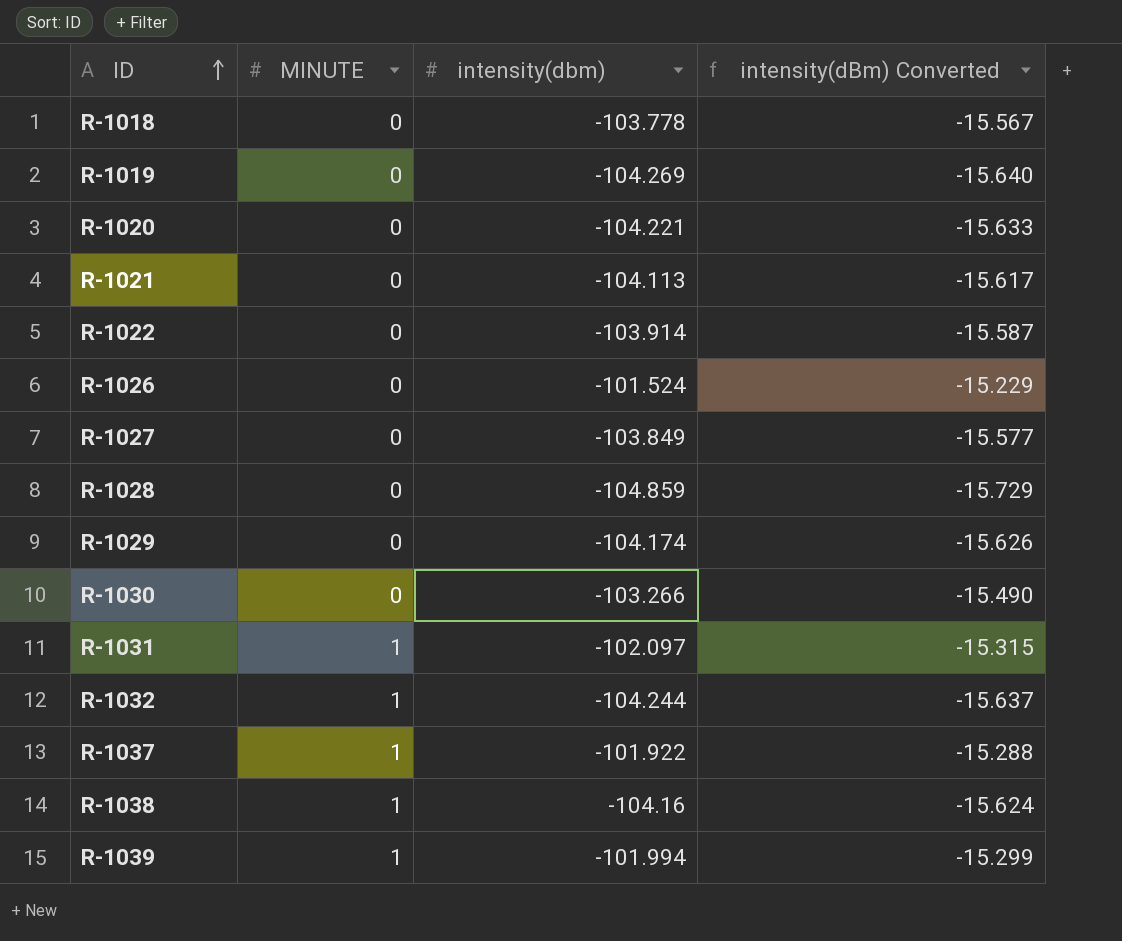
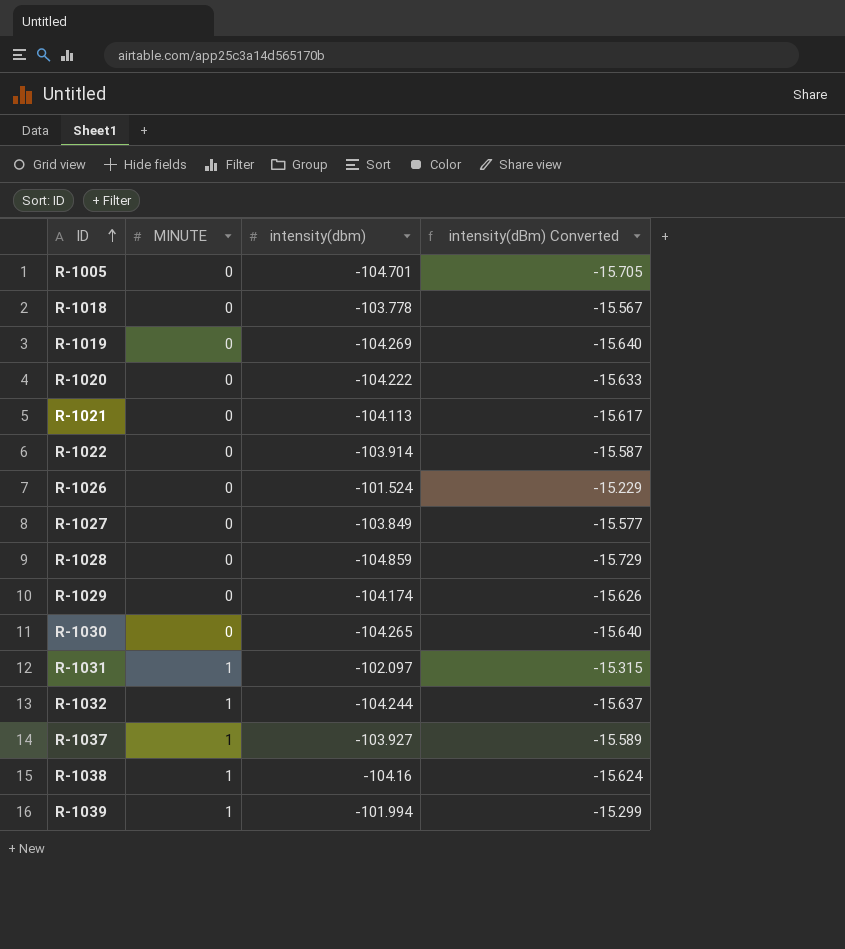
row R-1005: none -> 0 | -104.701 | -15.705
R-1020 | intensity(dbm): -104.221 -> -104.222
R-1030 | intensity(dbm): -103.266 -> -104.265
R-1030 | intensity(dBm) Converted: -15.490 -> -15.640
R-1037 | intensity(dbm): -101.922 -> -103.927
R-1037 | intensity(dBm) Converted: -15.288 -> -15.589

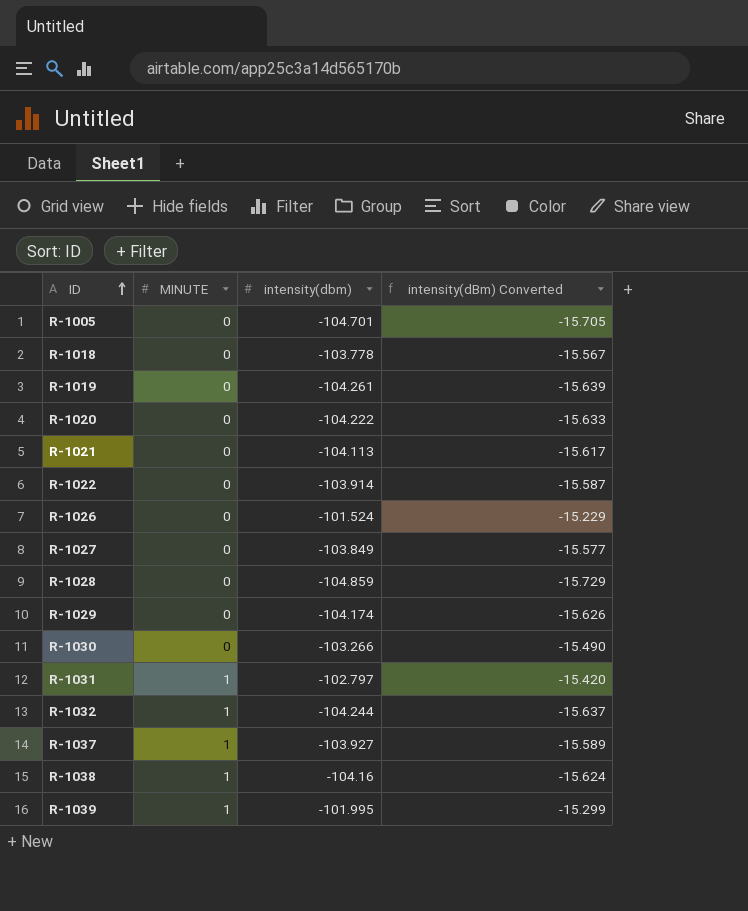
R-1019 | intensity(dbm): -104.269 -> -104.261
R-1019 | intensity(dBm) Converted: -15.640 -> -15.639
R-1030 | intensity(dbm): -104.265 -> -103.266
R-1030 | intensity(dBm) Converted: -15.640 -> -15.490
R-1031 | intensity(dbm): -102.097 -> -102.797
R-1031 | intensity(dBm) Converted: -15.315 -> -15.420
R-1039 | intensity(dbm): -101.994 -> -101.995

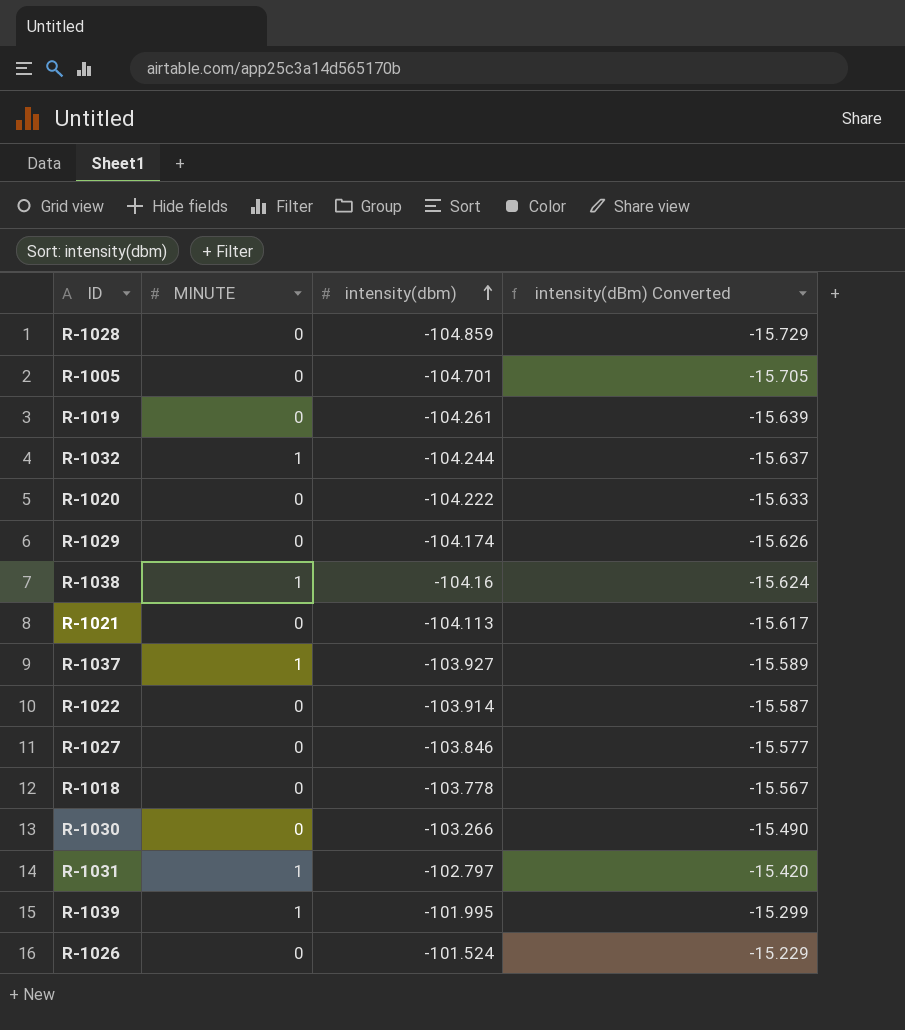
row order: ID ascending -> intensity(dbm) ascending
R-1027 | intensity(dbm): -103.849 -> -103.846

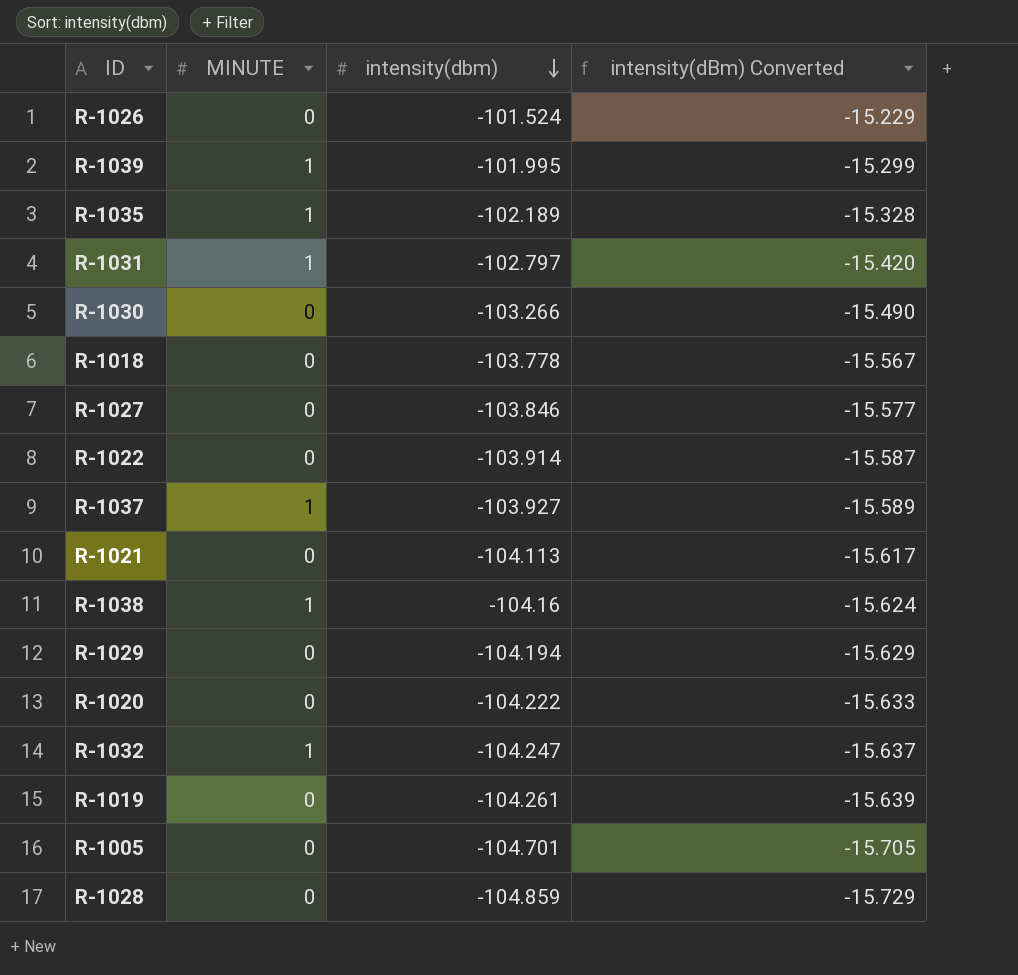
row order: intensity(dbm) ascending -> intensity(dbm) descending
row R-1035: none -> 1 | -102.189 | -15.328
R-1029 | intensity(dbm): -104.174 -> -104.194
R-1029 | intensity(dBm) Converted: -15.626 -> -15.629
R-1032 | intensity(dbm): -104.244 -> -104.247

